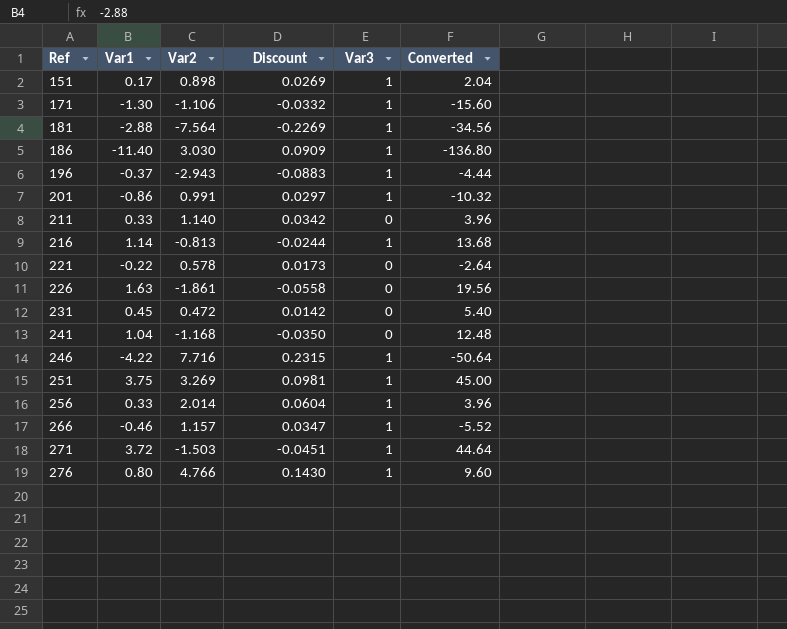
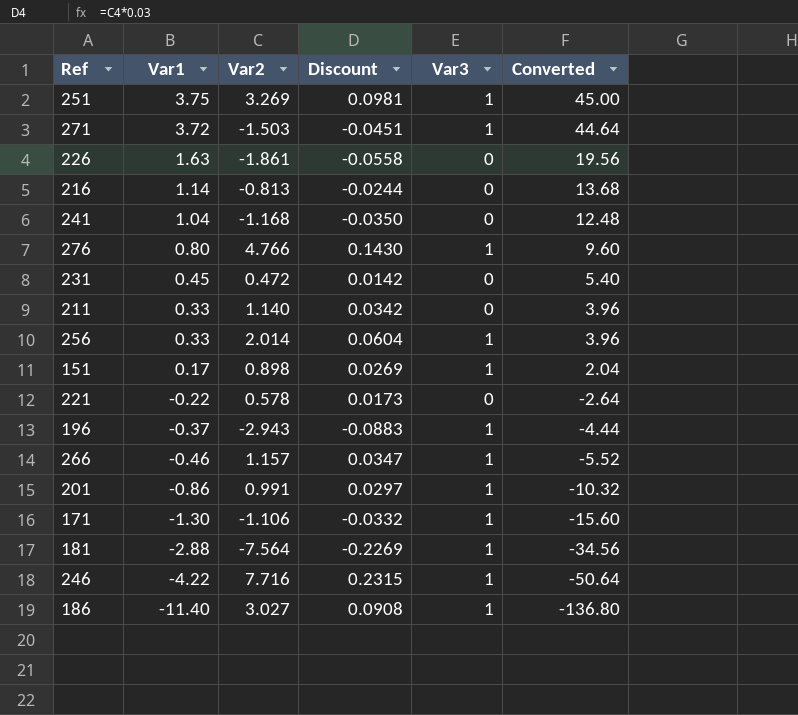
row order: Ref ascending -> Var1 descending
216 | Var3: 1 -> 0
186 | Var2: 3.030 -> 3.027
186 | Discount: 0.0909 -> 0.0908

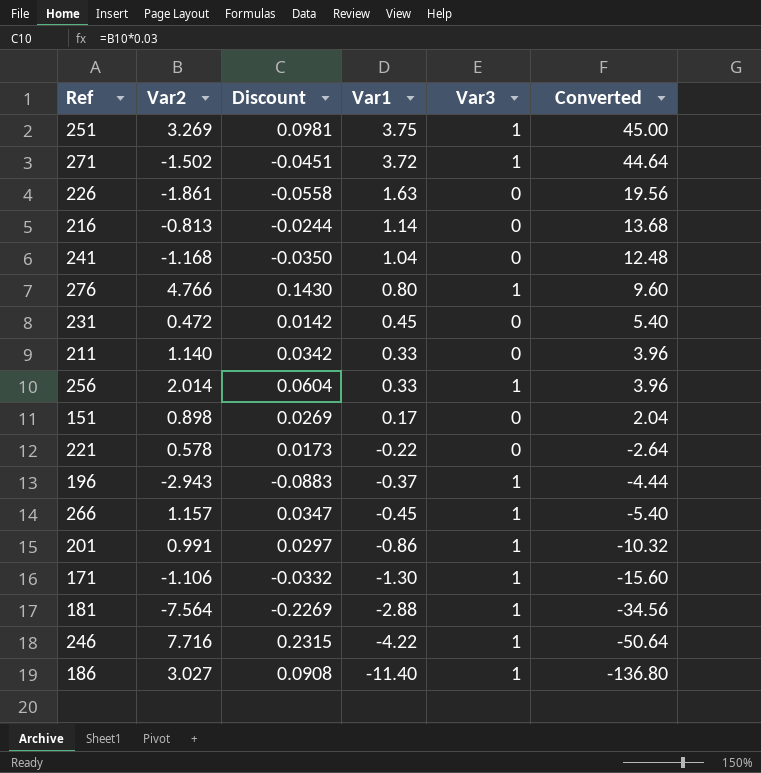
column Var1 | position: 2 -> 4
271 | Var2: -1.503 -> -1.502
151 | Var3: 1 -> 0
266 | Var1: -0.46 -> -0.45
266 | Converted: -5.52 -> -5.40

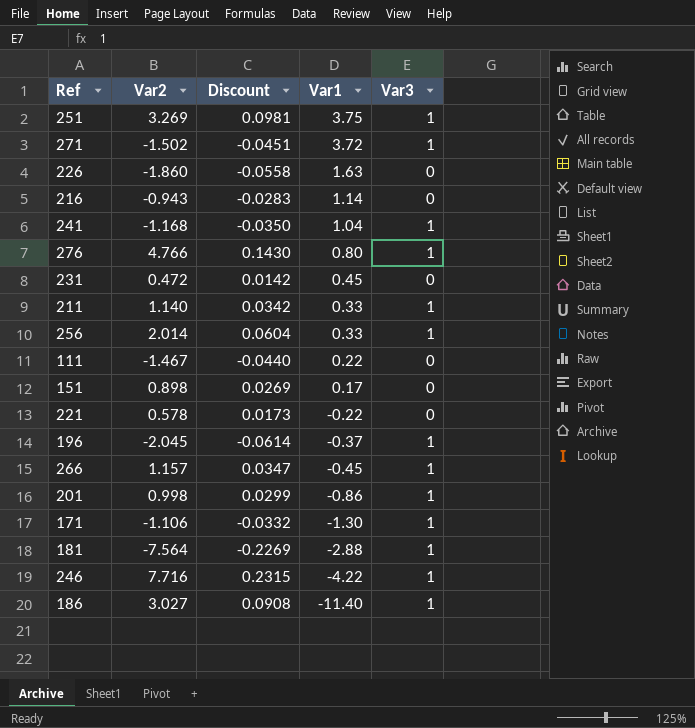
column Converted | formula: [Var1] * 12 -> none
226 | Var2: -1.861 -> -1.860
216 | Var2: -0.813 -> -0.943
216 | Discount: -0.0244 -> -0.0283
241 | Var3: 0 -> 1
211 | Var3: 0 -> 1
row 111: none -> -1.467 | -0.0440 | 0.22 | 0
196 | Var2: -2.943 -> -2.045
196 | Discount: -0.0883 -> -0.0614
201 | Var2: 0.991 -> 0.998
201 | Discount: 0.0297 -> 0.0299

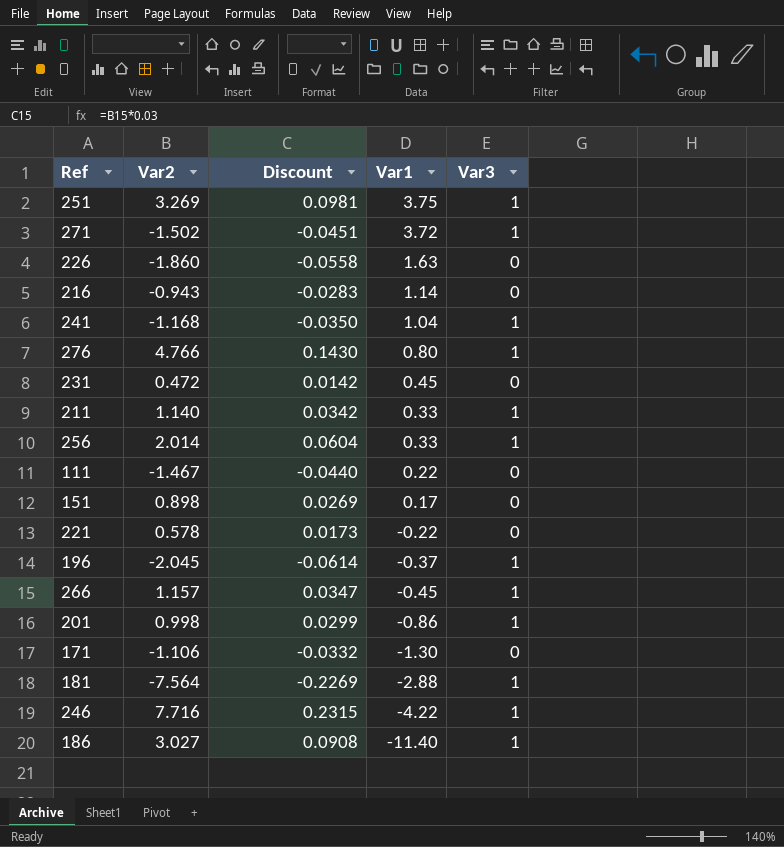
171 | Var3: 1 -> 0

